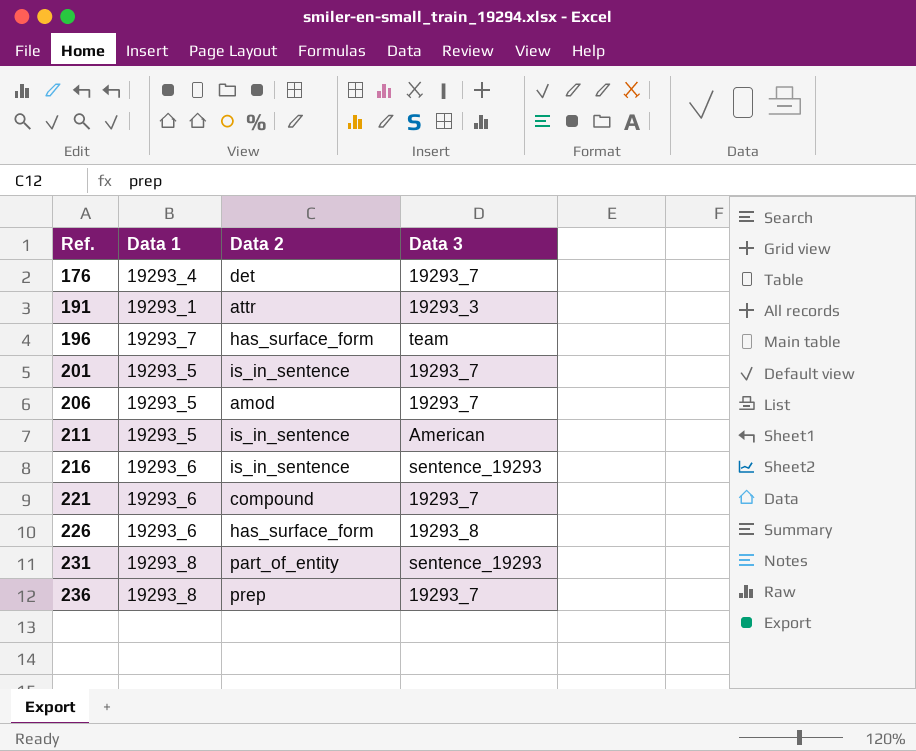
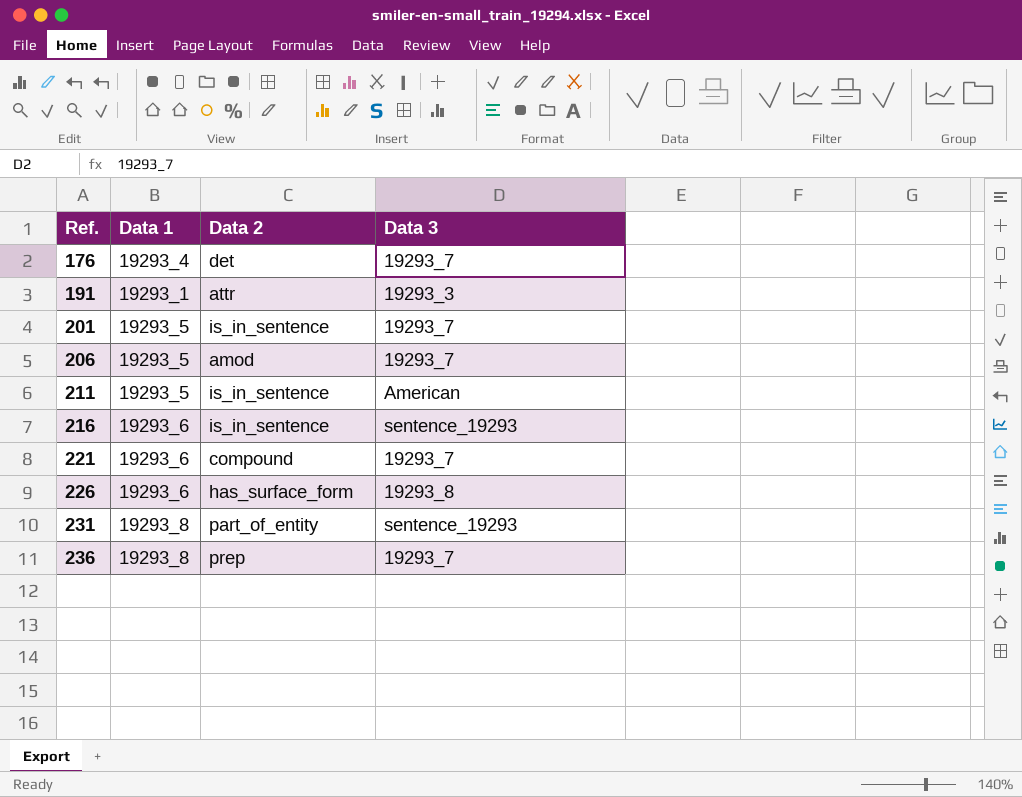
row 196: 19293_7 | has_surface_form | team -> none

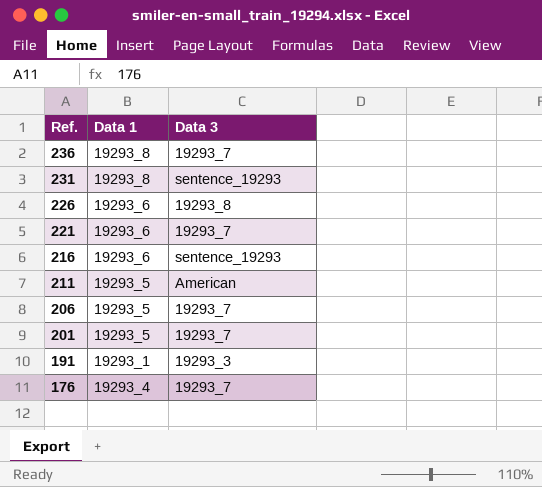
row order: Ref. ascending -> Ref. descending
column Data 2 | position: 3 -> none

